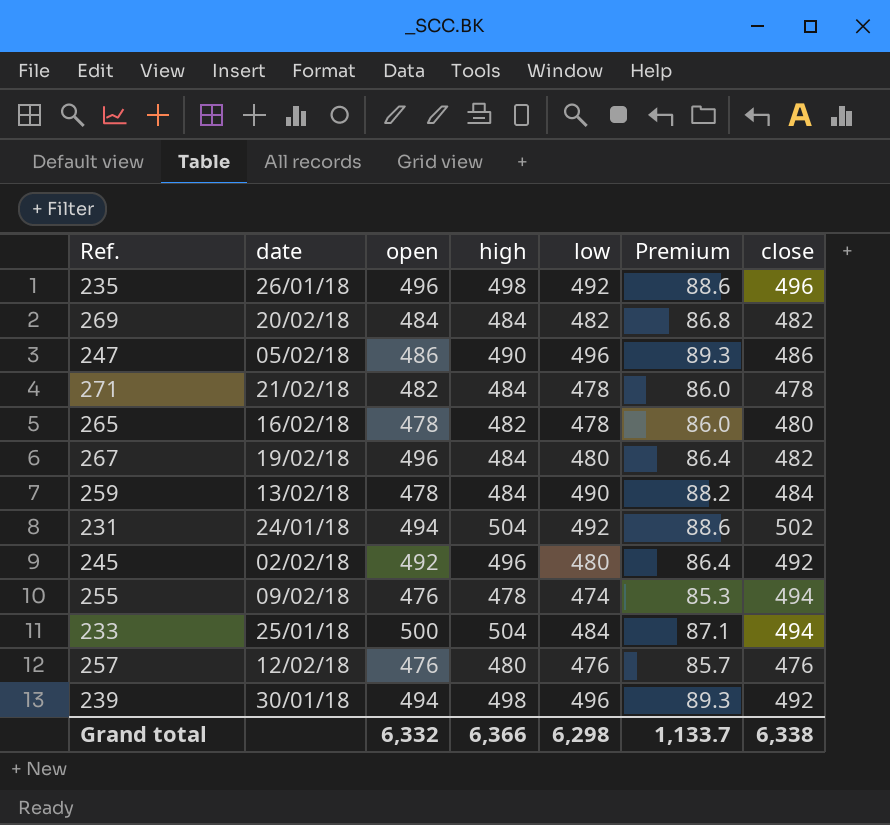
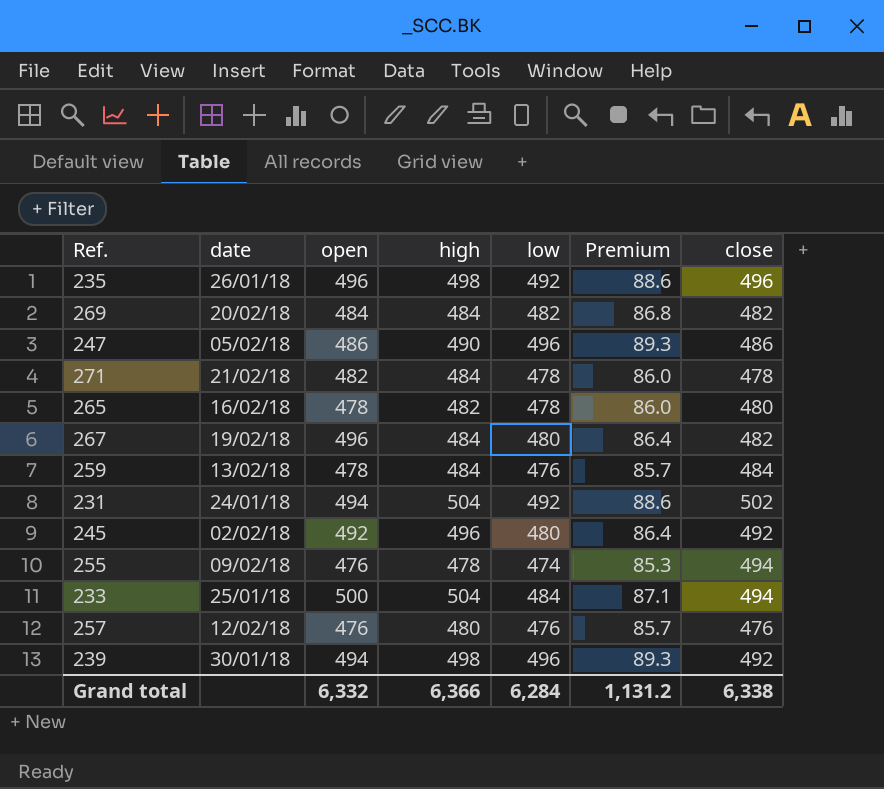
259 | low: 490 -> 476
259 | Premium: 88.2 -> 85.7
Grand total | low: 6,298 -> 6,284
Grand total | Premium: 1,133.7 -> 1,131.2

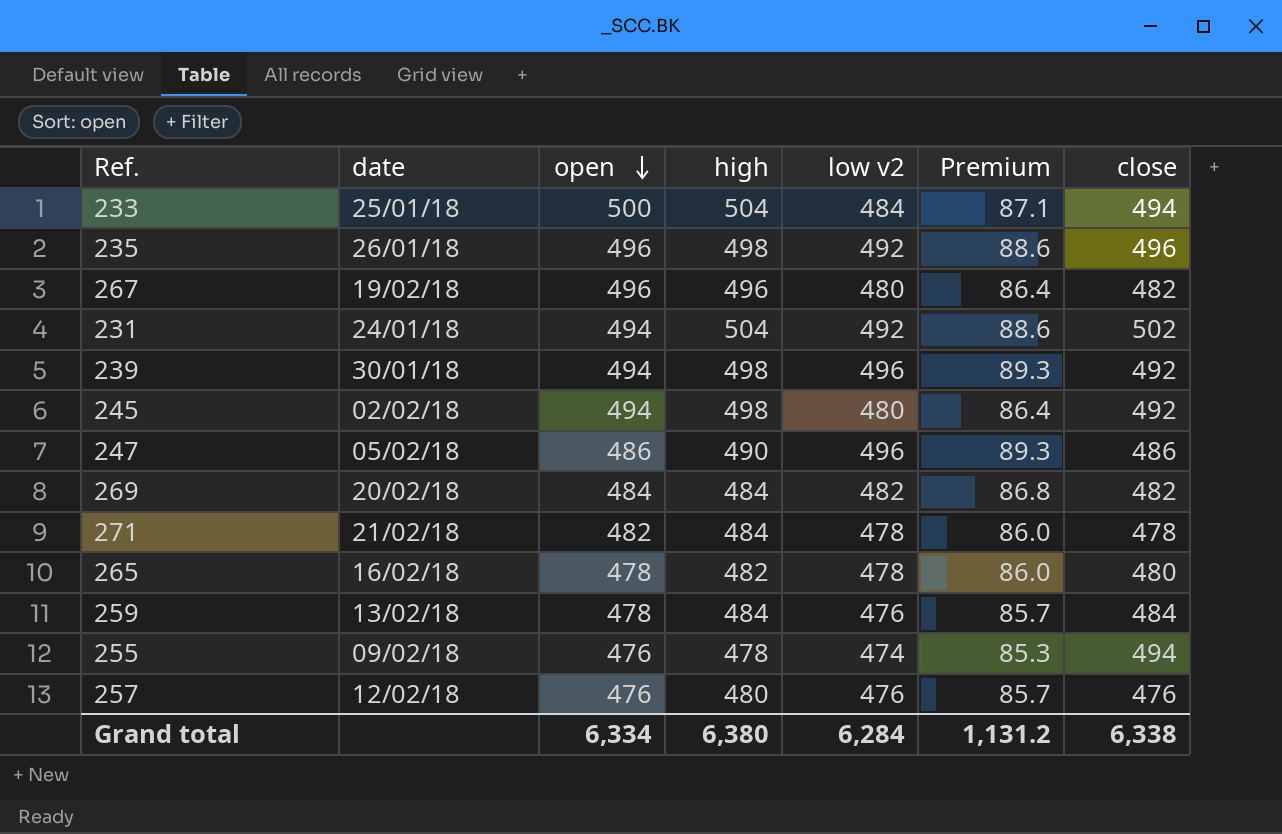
row order: none -> open descending
column name: low -> low v2
267 | high: 484 -> 496
245 | open: 492 -> 494
245 | high: 496 -> 498
Grand total | open: 6,332 -> 6,334
Grand total | high: 6,366 -> 6,380

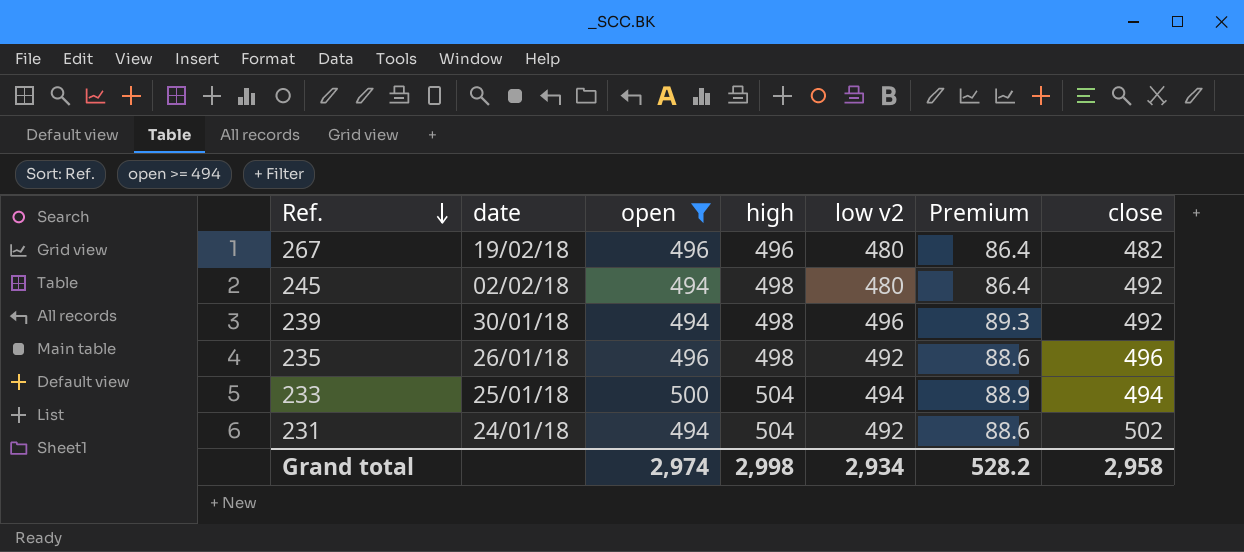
filter: none -> open >= 494
row order: open descending -> Ref. descending
233 | low v2: 484 -> 494
233 | Premium: 87.1 -> 88.9
Grand total | open: 6,334 -> 2,974
Grand total | high: 6,380 -> 2,998
Grand total | low v2: 6,284 -> 2,934
Grand total | Premium: 1,131.2 -> 528.2
Grand total | close: 6,338 -> 2,958

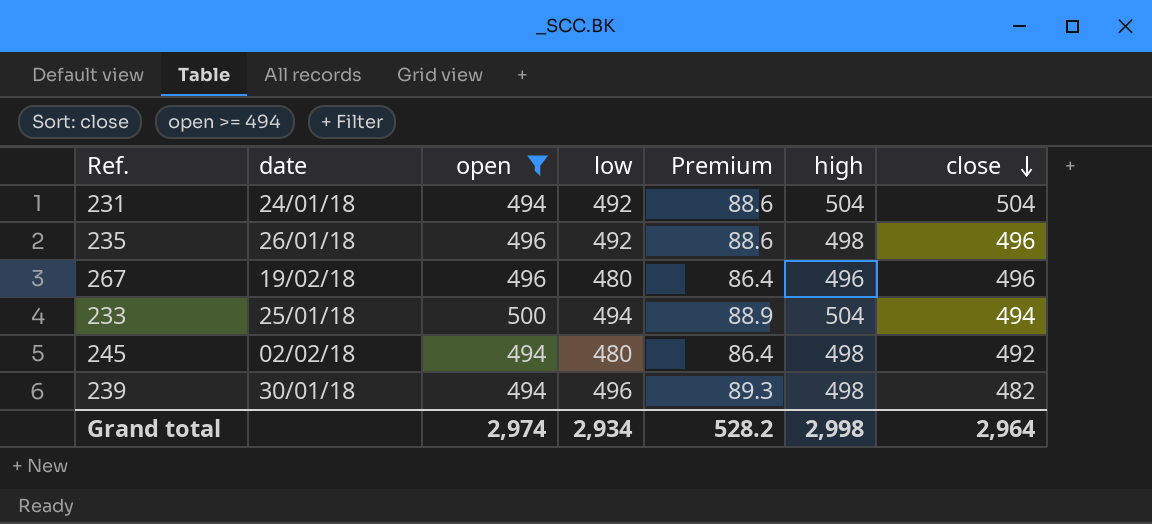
row order: Ref. descending -> close descending
column name: low v2 -> low
column high | position: 4 -> 6
231 | close: 502 -> 504
267 | close: 482 -> 496
239 | close: 492 -> 482
Grand total | close: 2,958 -> 2,964

